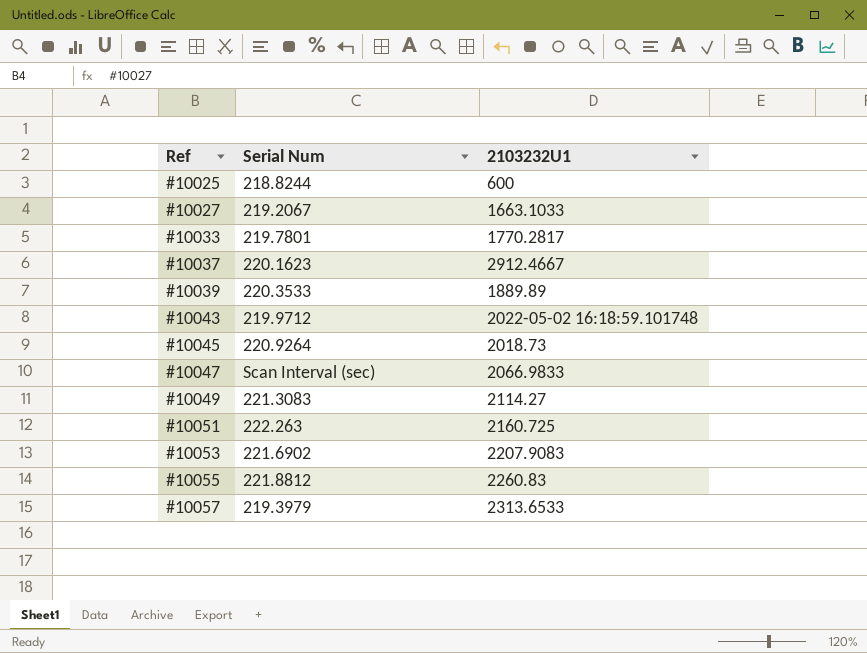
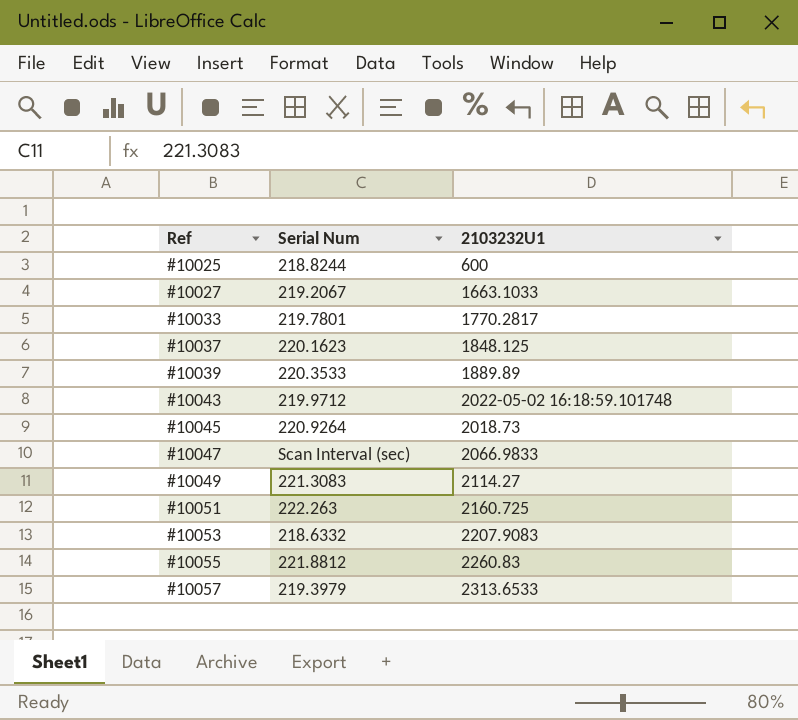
#10037 | 2103232U1: 2912.4667 -> 1848.125
#10053 | Serial Num: 221.6902 -> 218.6332

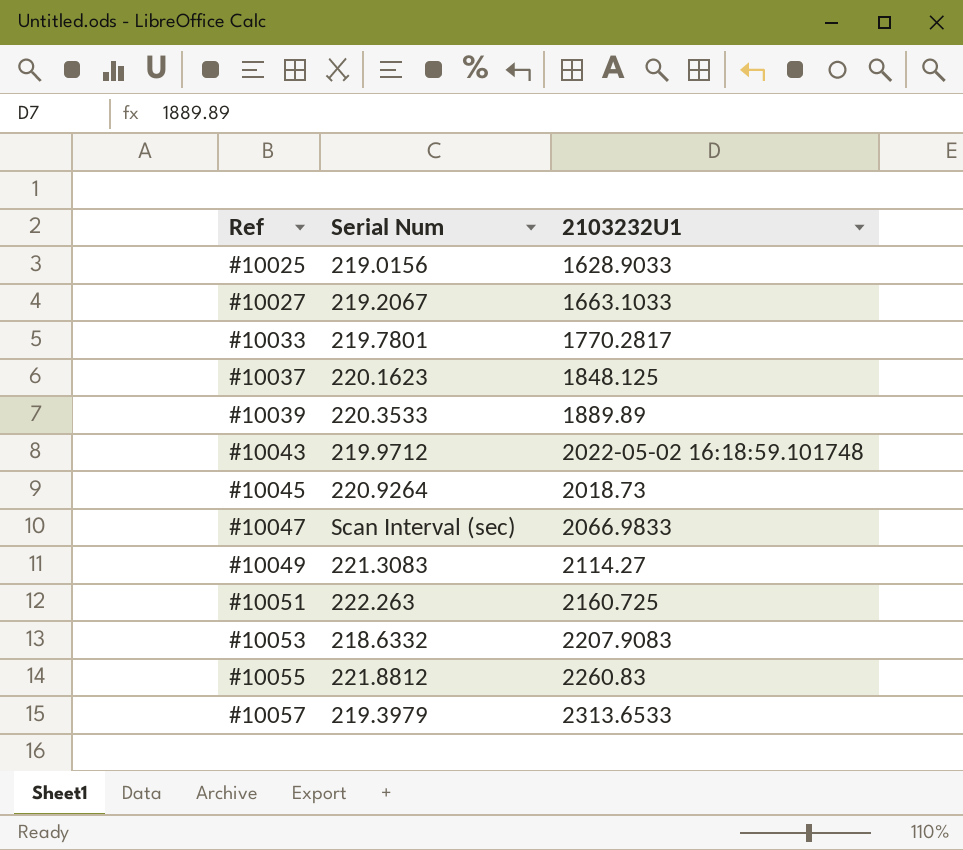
#10025 | Serial Num: 218.8244 -> 219.0156
#10025 | 2103232U1: 600 -> 1628.9033

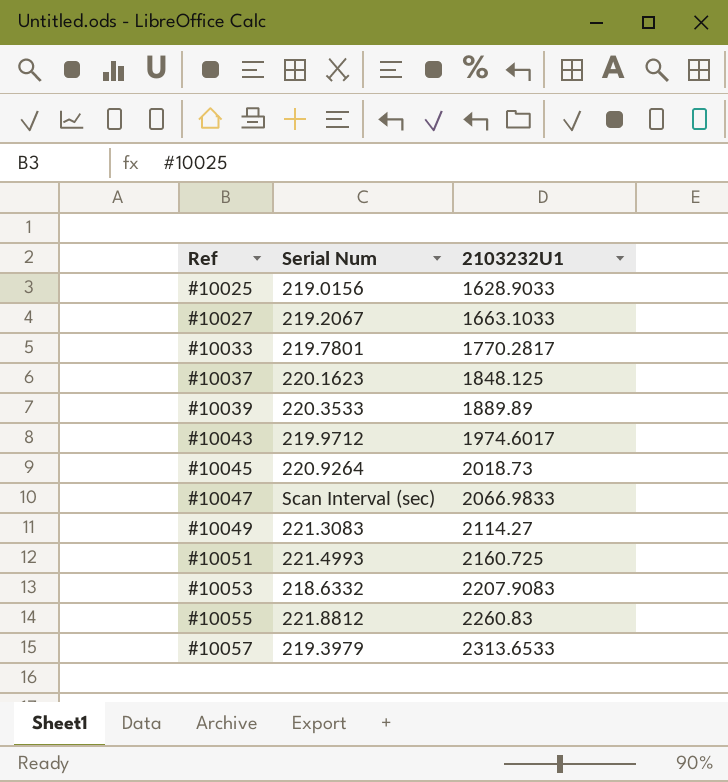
#10043 | 2103232U1: 2022-05-02 16:18:59.101748 -> 1974.6017
#10051 | Serial Num: 222.263 -> 221.4993

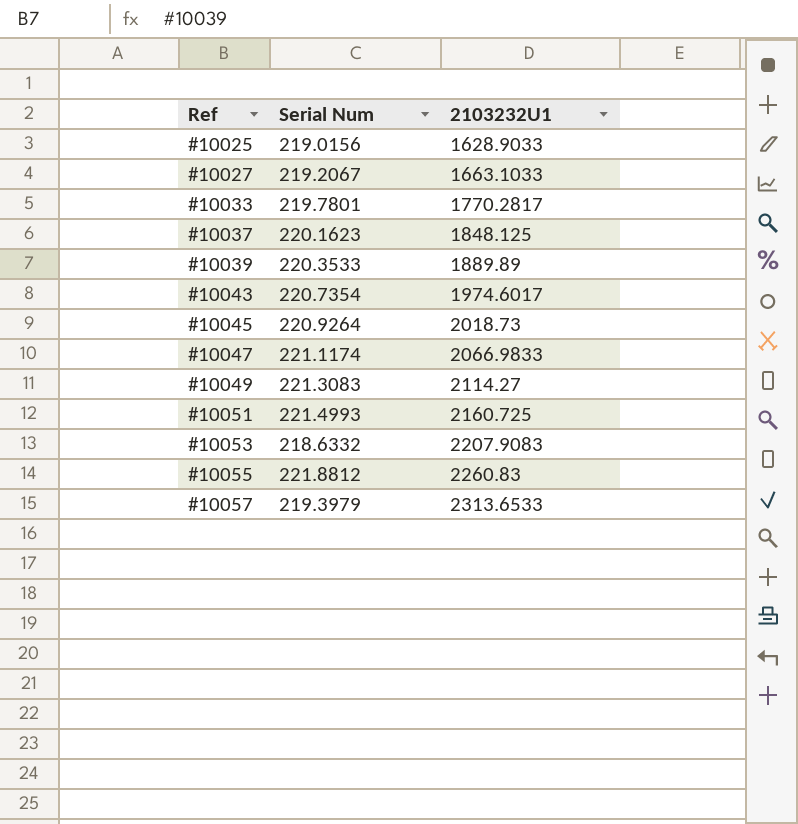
#10043 | Serial Num: 219.9712 -> 220.7354
#10047 | Serial Num: Scan Interval (sec) -> 221.1174

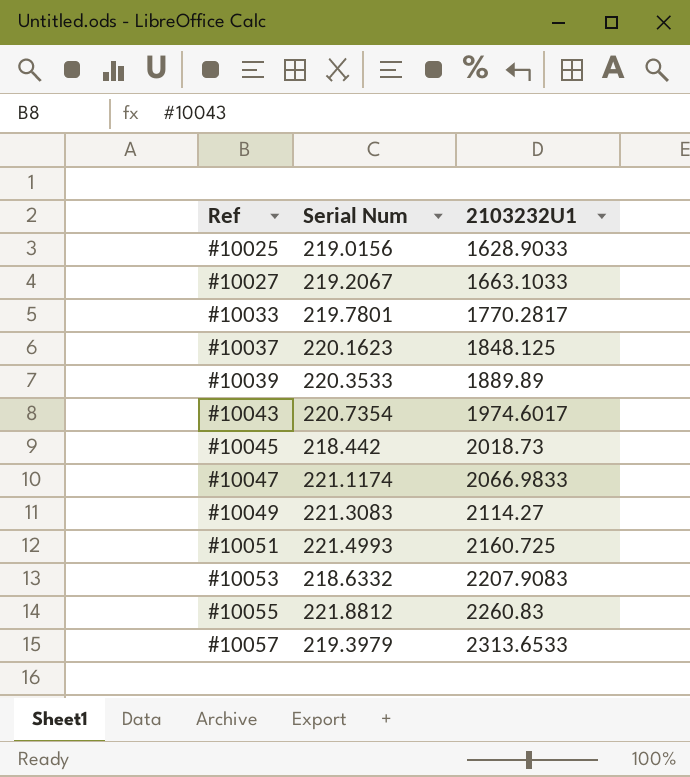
#10045 | Serial Num: 220.9264 -> 218.442

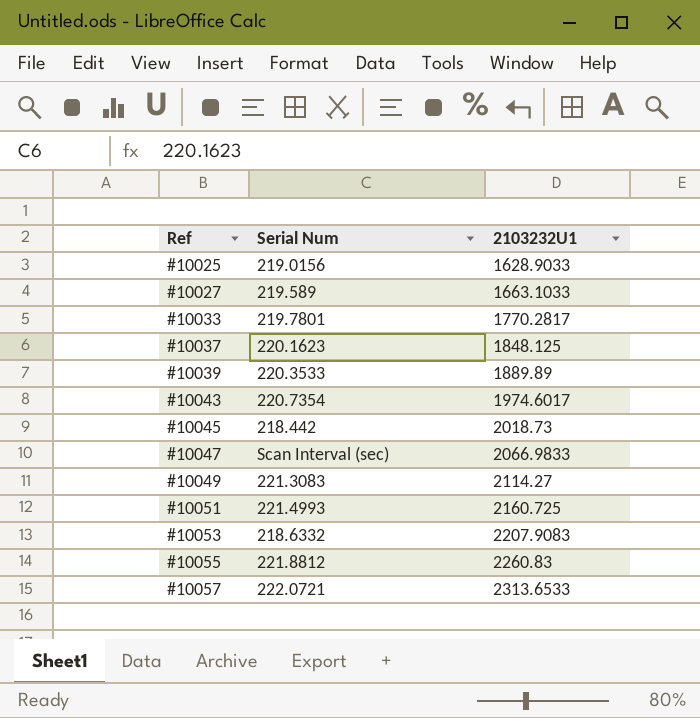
#10027 | Serial Num: 219.2067 -> 219.589
#10047 | Serial Num: 221.1174 -> Scan Interval (sec)
#10057 | Serial Num: 219.3979 -> 222.0721

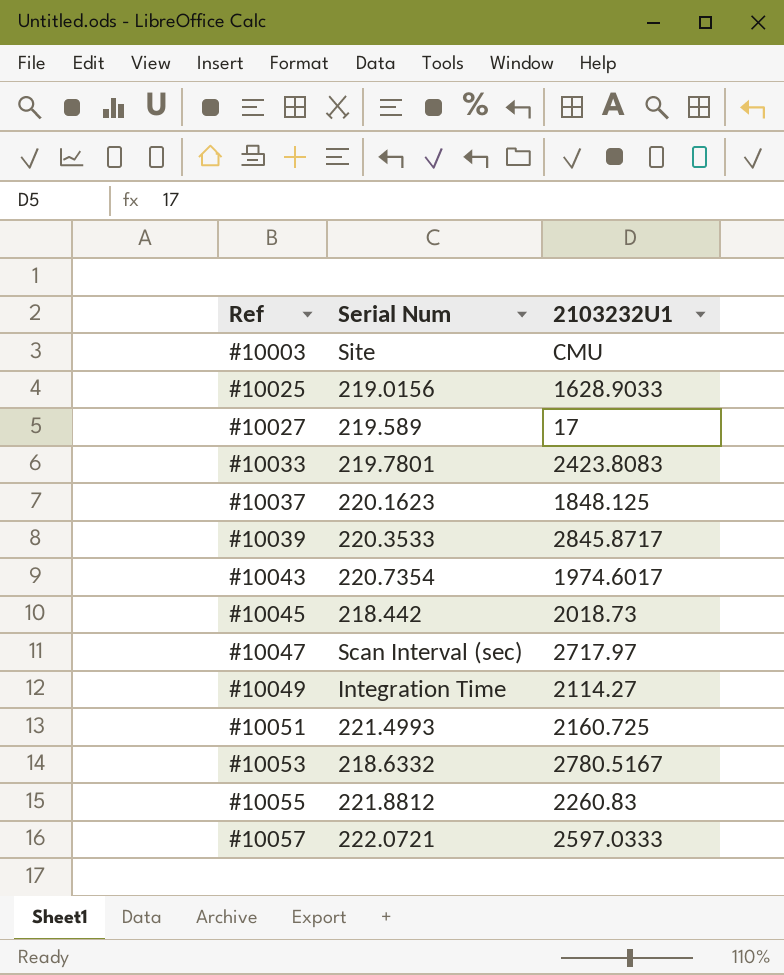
row #10003: none -> Site | CMU
#10027 | 2103232U1: 1663.1033 -> 17
#10033 | 2103232U1: 1770.2817 -> 2423.8083
#10039 | 2103232U1: 1889.89 -> 2845.8717
#10047 | 2103232U1: 2066.9833 -> 2717.97
#10049 | Serial Num: 221.3083 -> Integration Time
#10053 | 2103232U1: 2207.9083 -> 2780.5167
#10057 | 2103232U1: 2313.6533 -> 2597.0333

